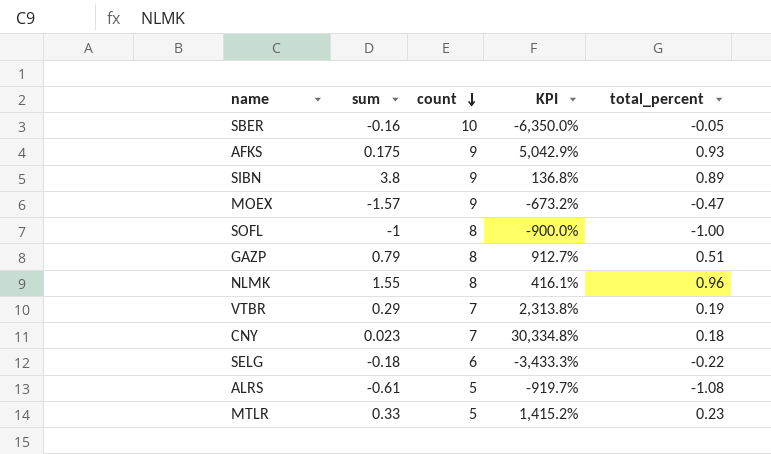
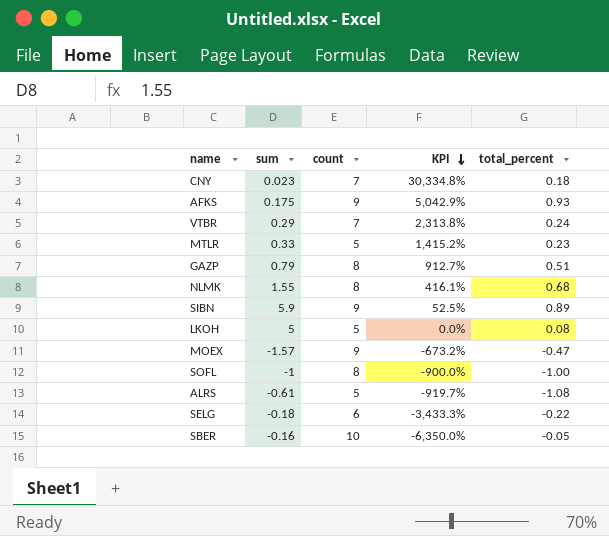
row order: count descending -> KPI descending
VTBR | total_percent: 0.19 -> 0.24
NLMK | total_percent: 0.96 -> 0.68
SIBN | sum: 3.8 -> 5.9
SIBN | KPI: 136.8% -> 52.5%
row LKOH: none -> 5 | 5 | 0.0% | 0.08

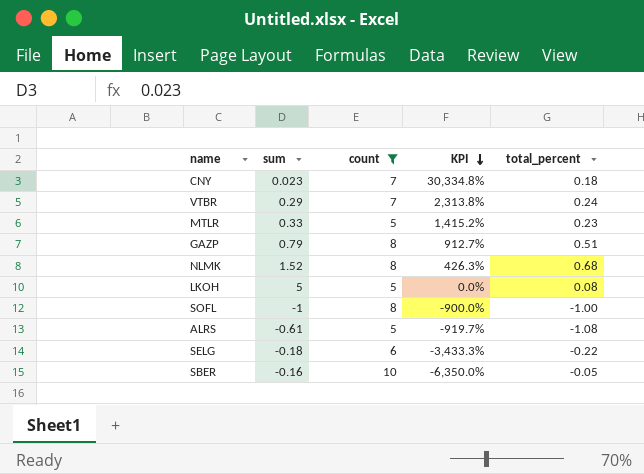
filter: none -> count != 9
NLMK | sum: 1.55 -> 1.52
NLMK | KPI: 416.1% -> 426.3%

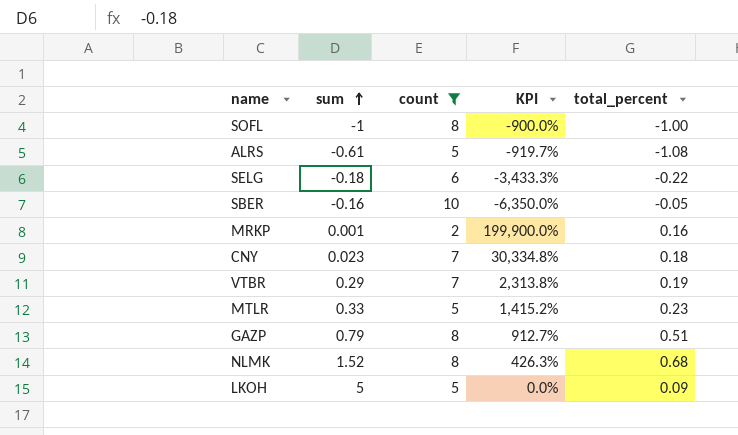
row order: KPI descending -> sum ascending
row MRKP: none -> 0.001 | 2 | 199,900.0% | 0.16
VTBR | total_percent: 0.24 -> 0.19
LKOH | total_percent: 0.08 -> 0.09

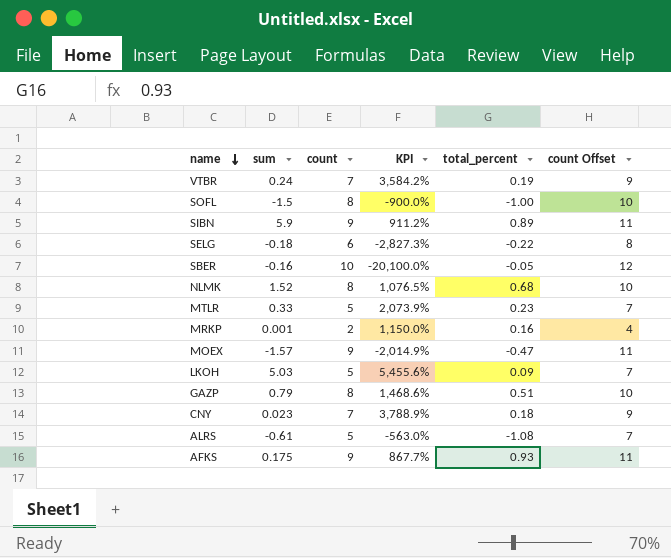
filter: count != 9 -> none
row order: sum ascending -> name descending
column KPI | formula: ([count] - [sum]) / [sum] -> ([count] - [total_percent]) / [total_percent]
column count Offset | formula: none -> [count] + 2
VTBR | sum: 0.29 -> 0.24
SOFL | sum: -1 -> -1.5
LKOH | sum: 5 -> 5.03

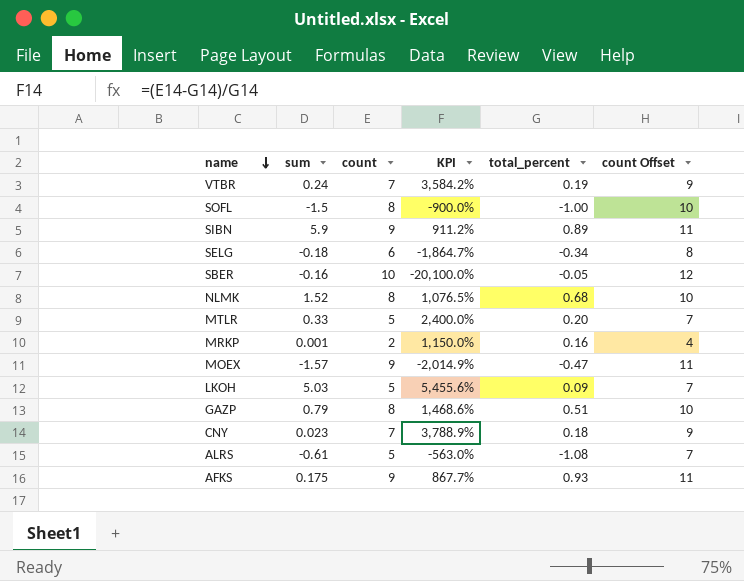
SELG | KPI: -2,827.3% -> -1,864.7%
SELG | total_percent: -0.22 -> -0.34
MTLR | KPI: 2,073.9% -> 2,400.0%
MTLR | total_percent: 0.23 -> 0.20

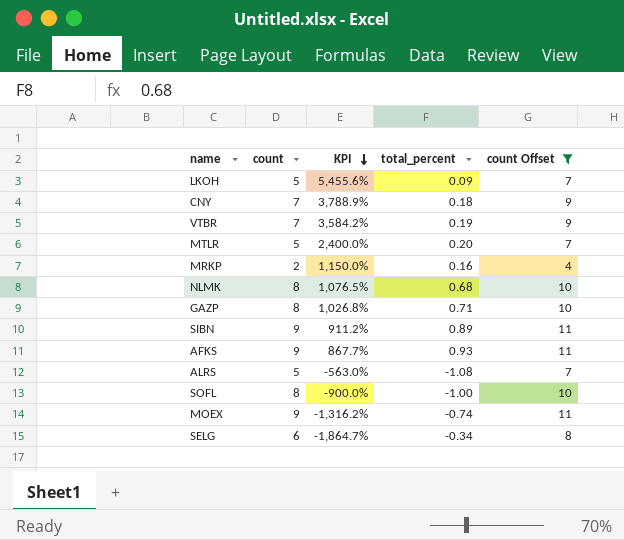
filter: none -> count Offset != 12
row order: name descending -> KPI descending
column sum | position: 2 -> none
GAZP | KPI: 1,468.6% -> 1,026.8%
GAZP | total_percent: 0.51 -> 0.71
MOEX | KPI: -2,014.9% -> -1,316.2%
MOEX | total_percent: -0.47 -> -0.74

